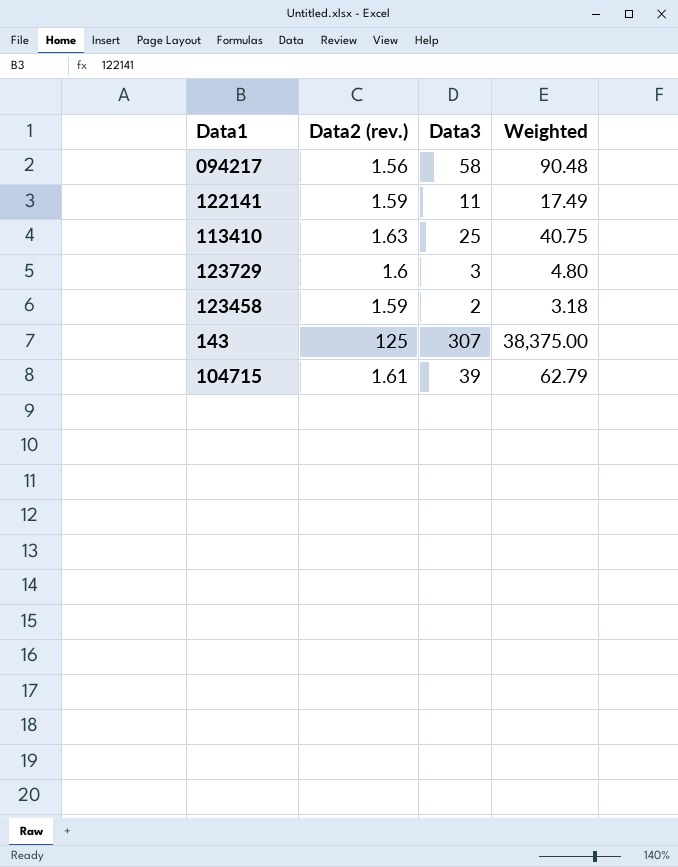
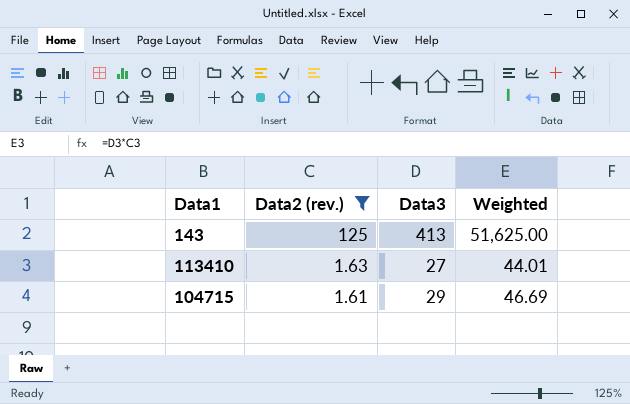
filter: none -> Data2 (rev.) >= 1.61
row order: none -> Data2 (rev.) descending
143 | Data3: 307 -> 413
143 | Weighted: 38,375.00 -> 51,625.00
113410 | Data3: 25 -> 27
113410 | Weighted: 40.75 -> 44.01
104715 | Data3: 39 -> 29
104715 | Weighted: 62.79 -> 46.69

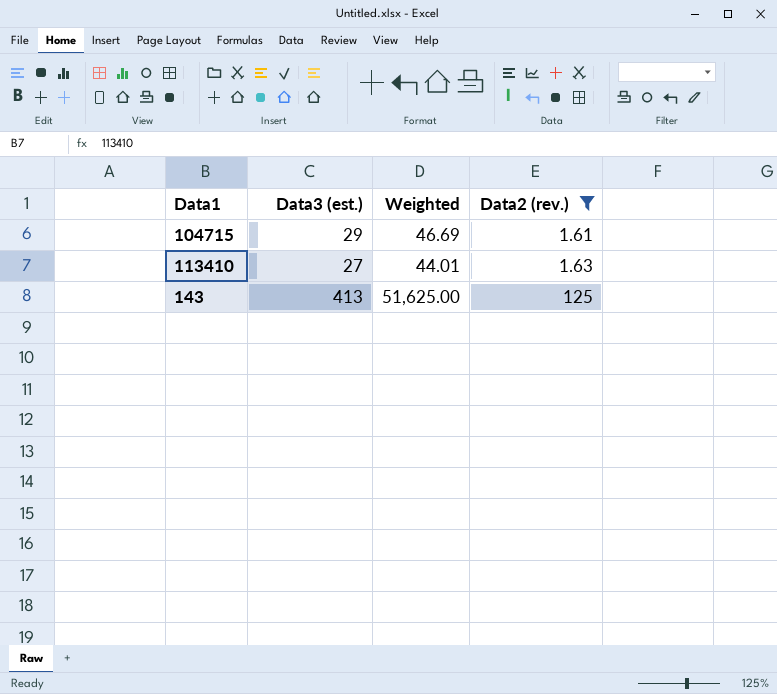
row order: Data2 (rev.) descending -> Data2 (rev.) ascending
column name: Data3 -> Data3 (est.)
column Data2 (rev.) | position: 2 -> 4

